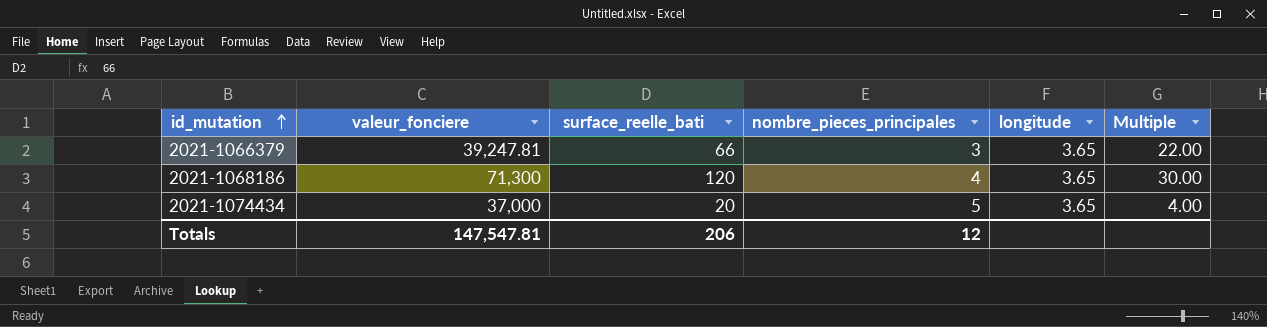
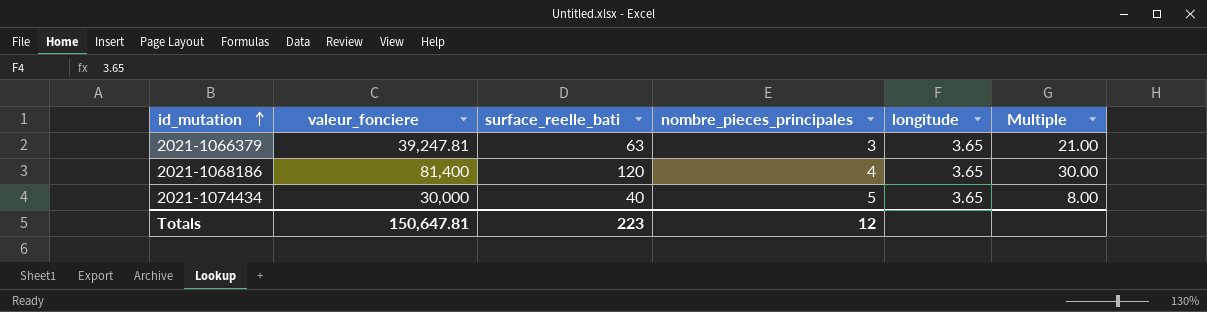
2021-1066379 | surface_reelle_bati: 66 -> 63
2021-1066379 | Multiple: 22.00 -> 21.00
2021-1068186 | valeur_fonciere: 71,300 -> 81,400
2021-1074434 | valeur_fonciere: 37,000 -> 30,000
2021-1074434 | surface_reelle_bati: 20 -> 40
2021-1074434 | Multiple: 4.00 -> 8.00
Totals | valeur_fonciere: 147,547.81 -> 150,647.81
Totals | surface_reelle_bati: 206 -> 223

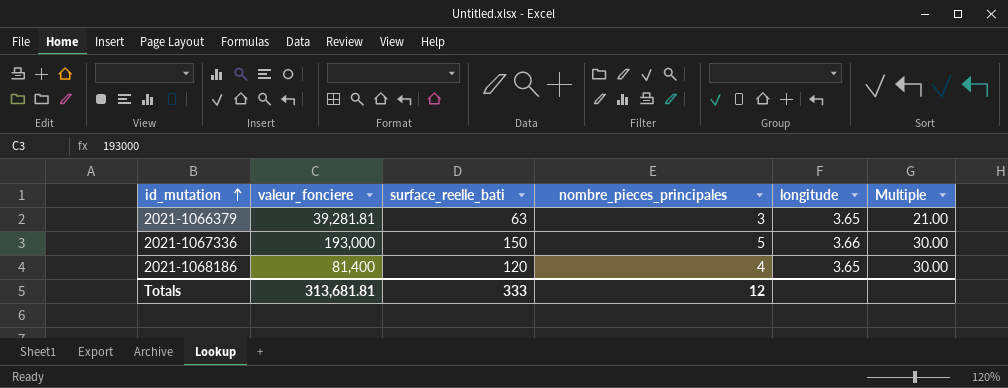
row 2021-1074434: 30,000 | 40 | 5 | 3.65 | 8.00 -> none
2021-1066379 | valeur_fonciere: 39,247.81 -> 39,281.81
row 2021-1067336: none -> 193,000 | 150 | 5 | 3.66 | 30.00
Totals | valeur_fonciere: 150,647.81 -> 313,681.81
Totals | surface_reelle_bati: 223 -> 333

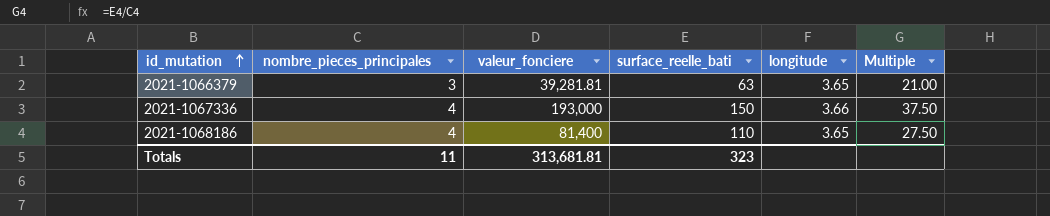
column nombre_pieces_principales | position: 4 -> 2
2021-1067336 | nombre_pieces_principales: 5 -> 4
2021-1067336 | Multiple: 30.00 -> 37.50
2021-1068186 | surface_reelle_bati: 120 -> 110
2021-1068186 | Multiple: 30.00 -> 27.50
Totals | nombre_pieces_principales: 12 -> 11
Totals | surface_reelle_bati: 333 -> 323

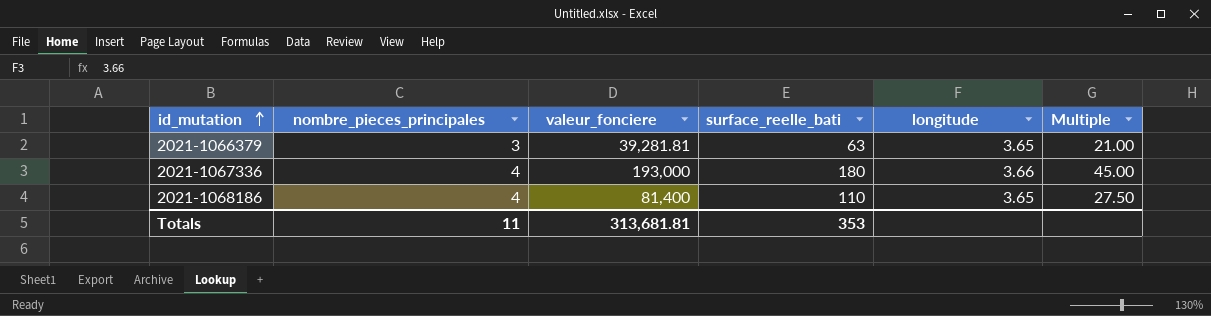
2021-1067336 | surface_reelle_bati: 150 -> 180
2021-1067336 | Multiple: 37.50 -> 45.00
Totals | surface_reelle_bati: 323 -> 353

